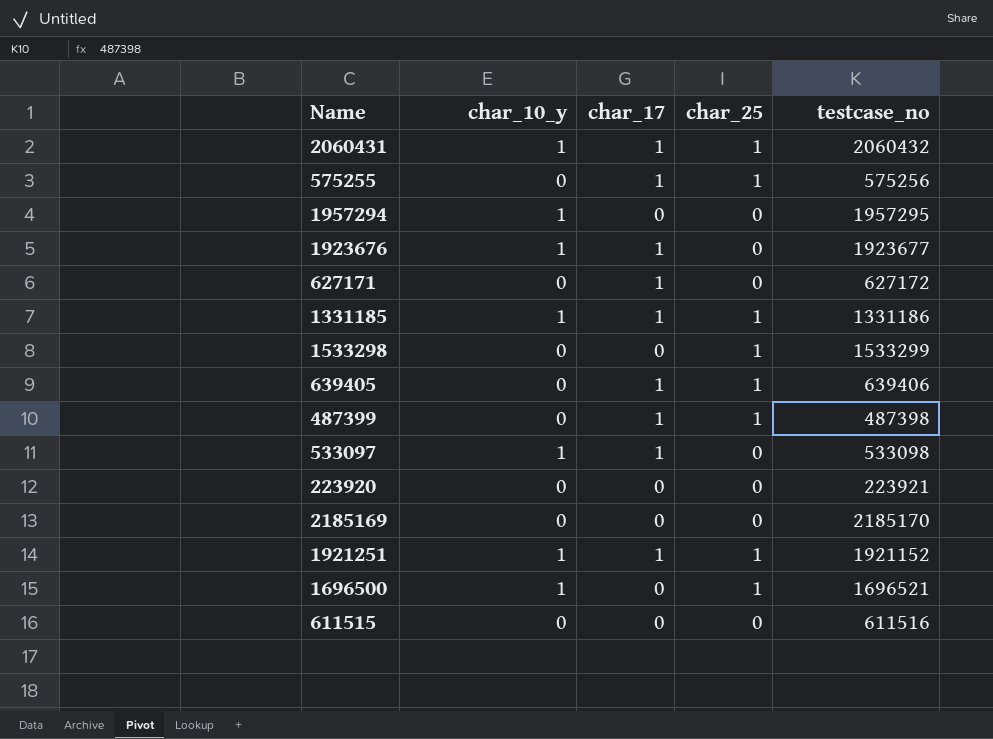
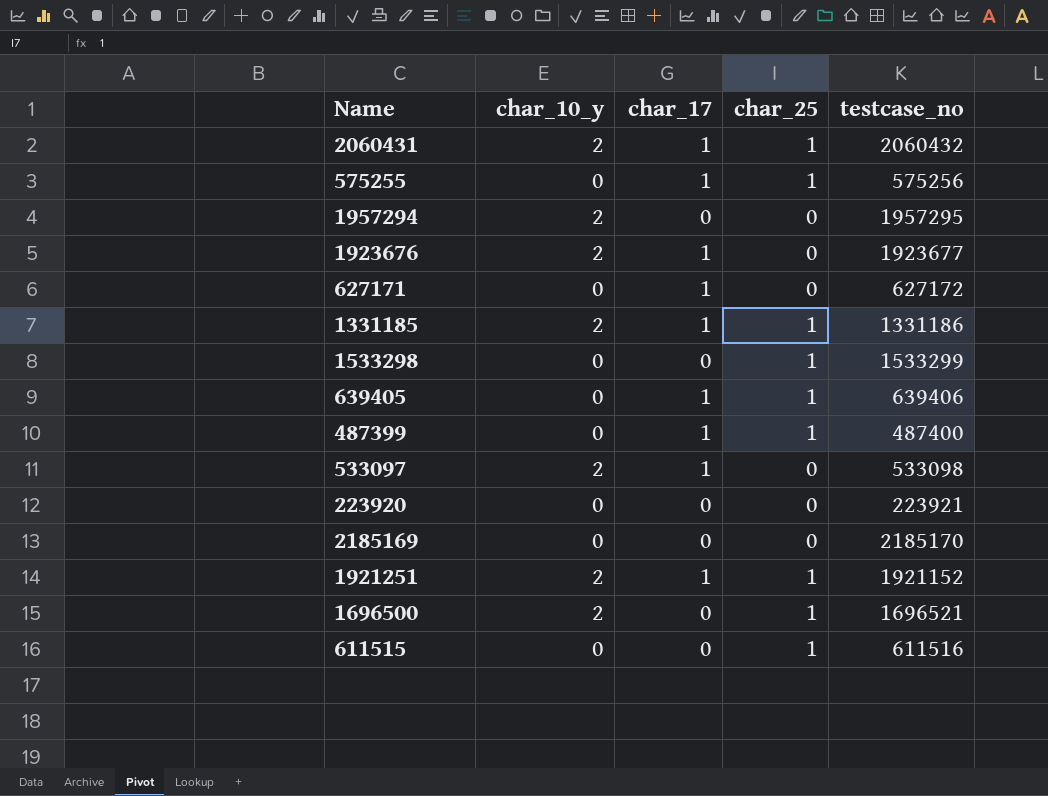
2060431 | char_10_y: 1 -> 2
1957294 | char_10_y: 1 -> 2
1923676 | char_10_y: 1 -> 2
1331185 | char_10_y: 1 -> 2
487399 | testcase_no: 487398 -> 487400
533097 | char_10_y: 1 -> 2
1921251 | char_10_y: 1 -> 2
1696500 | char_10_y: 1 -> 2
611515 | char_25: 0 -> 1

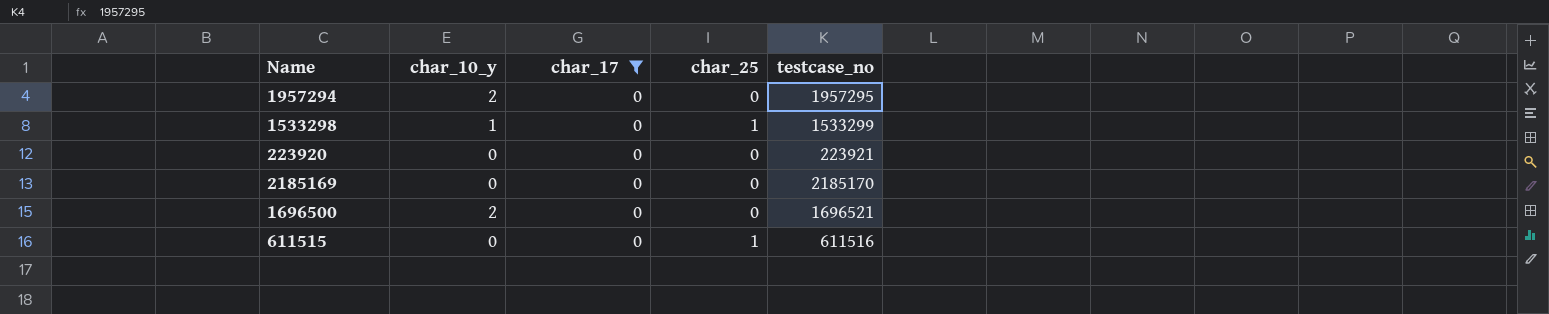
filter: none -> char_17 = 0
1533298 | char_10_y: 0 -> 1
1696500 | char_25: 1 -> 0

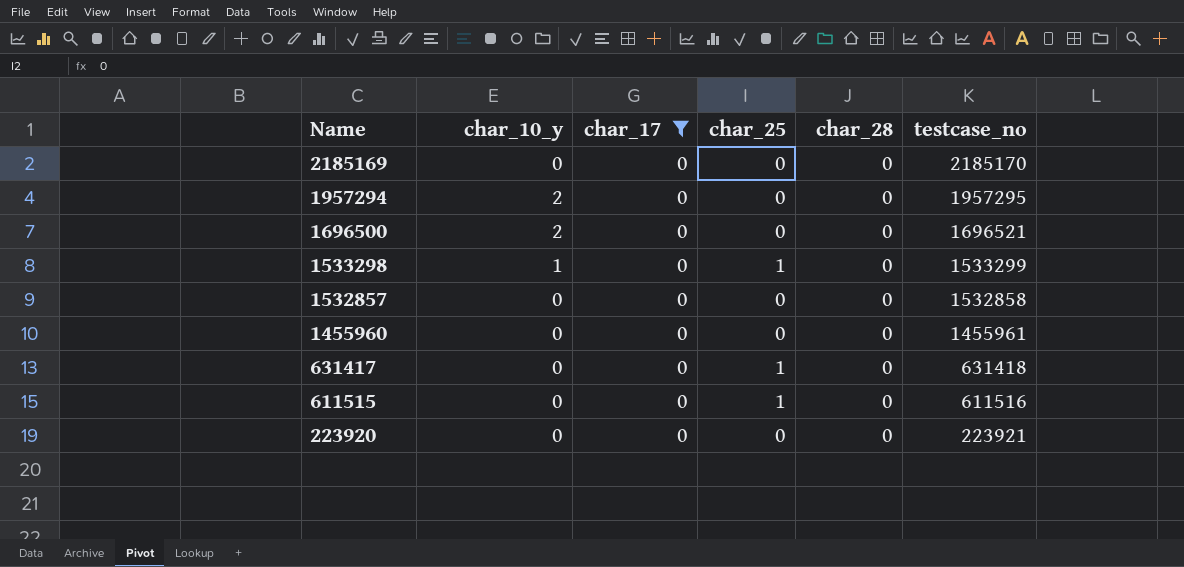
row order: none -> Name descending
column char_28 | position: none -> 5
row 1532857: none -> 0 | 0 | 0 | 0 | 1532858
row 1455960: none -> 0 | 0 | 0 | 0 | 1455961
row 631417: none -> 0 | 0 | 1 | 0 | 631418

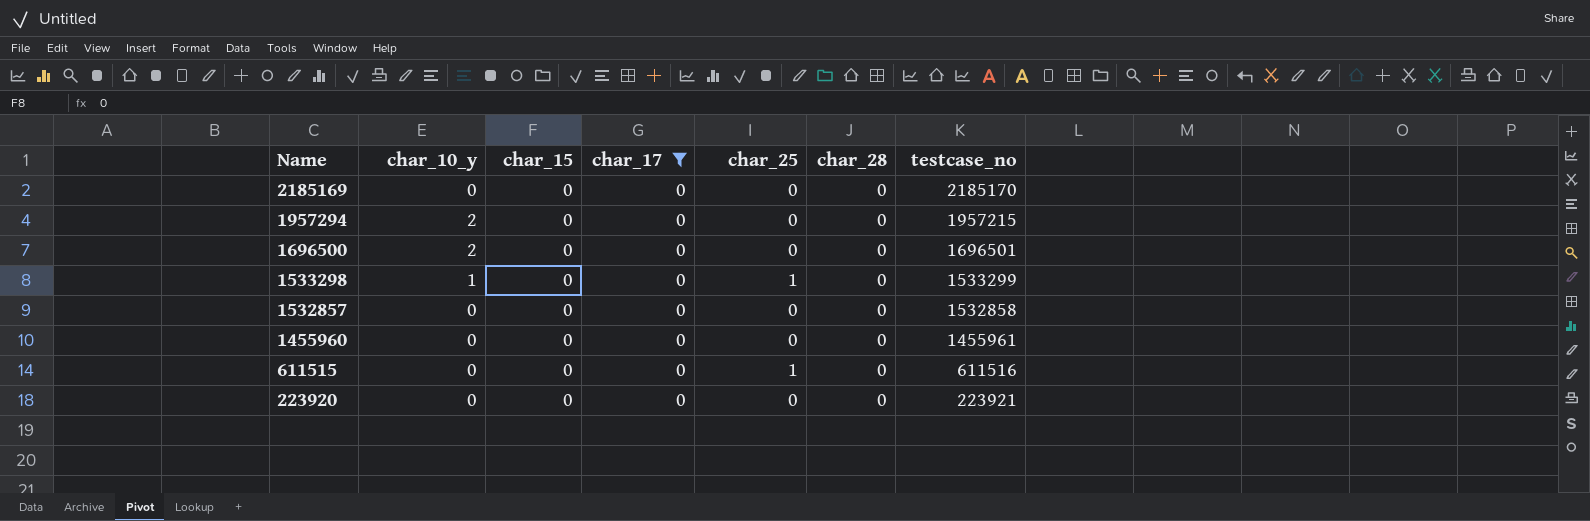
column char_15 | position: none -> 3
row 631417: 0 | 0 | 1 | 0 | 631418 -> none
1957294 | testcase_no: 1957295 -> 1957215
1696500 | testcase_no: 1696521 -> 1696501

